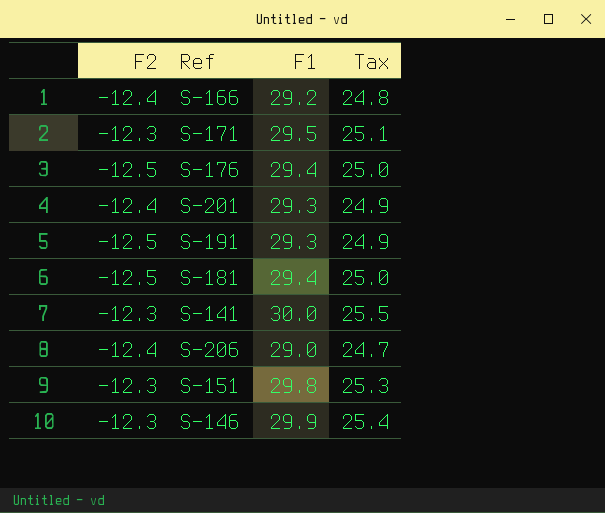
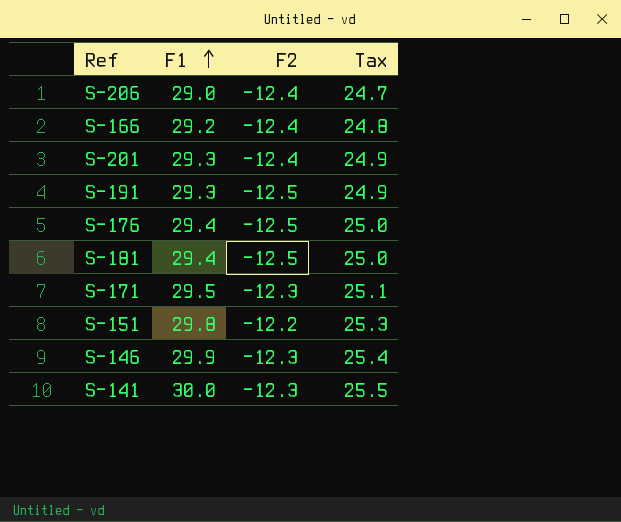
row order: none -> F1 ascending
column F2 | position: 1 -> 3
S-151 | F2: -12.3 -> -12.2

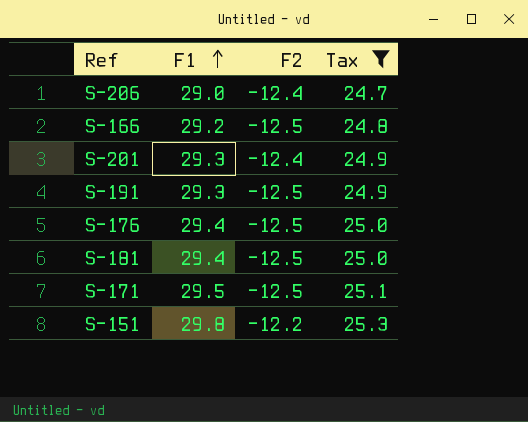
filter: none -> Tax <= 25.3
S-166 | F2: -12.4 -> -12.5
S-171 | F2: -12.3 -> -12.5

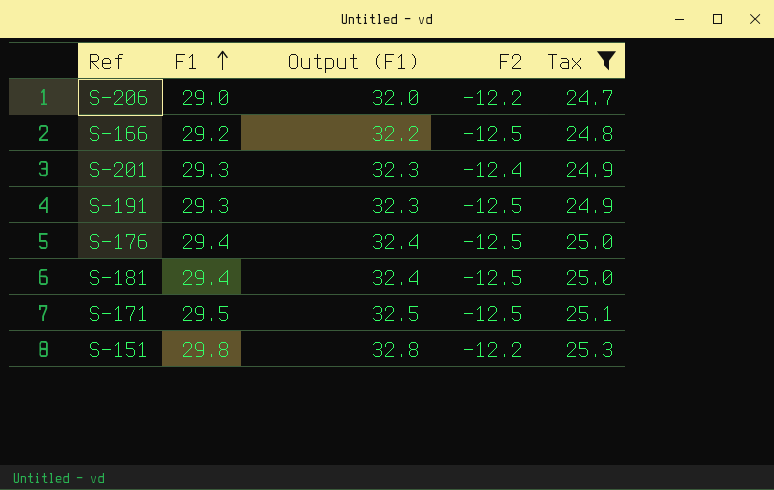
column Output (F1) | formula: none -> [F1] + 3
S-206 | F2: -12.4 -> -12.2

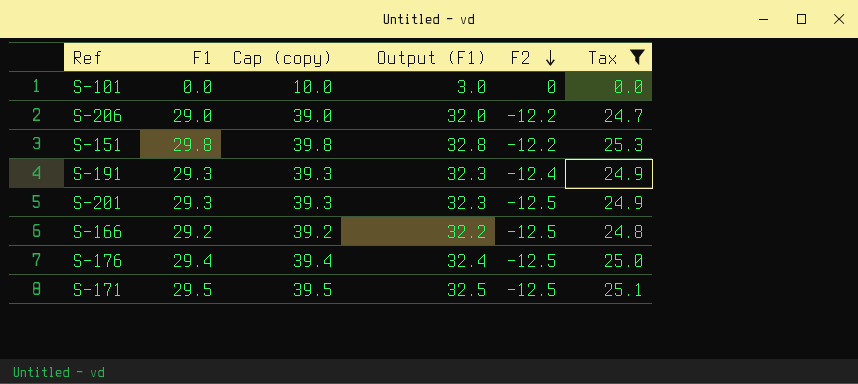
row order: F1 ascending -> F2 descending
column Cap (copy) | formula: none -> [F1] + 10
row S-181: 29.4 | 32.4 | -12.5 | 25.0 -> none
row S-101: none -> 0.0 | 10.0 | 3.0 | 0 | 0.0
S-191 | F2: -12.5 -> -12.4
S-201 | F2: -12.4 -> -12.5

